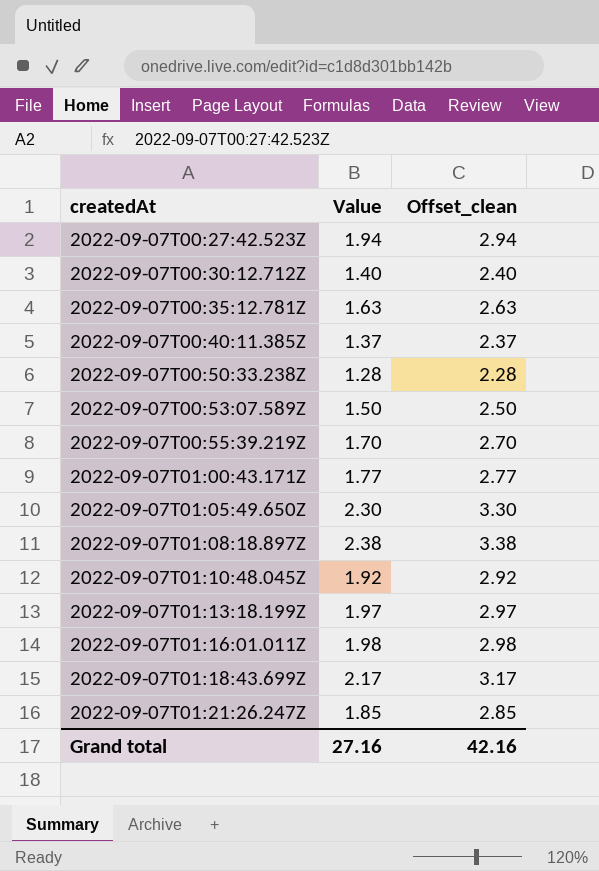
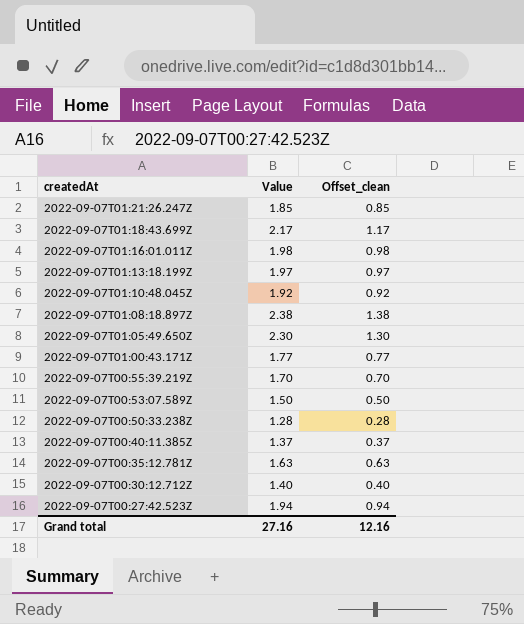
row order: createdAt ascending -> createdAt descending
column Offset_clean | formula: [Value] + 1 -> [Value] - 1
Grand total | Offset_clean: 42.16 -> 12.16

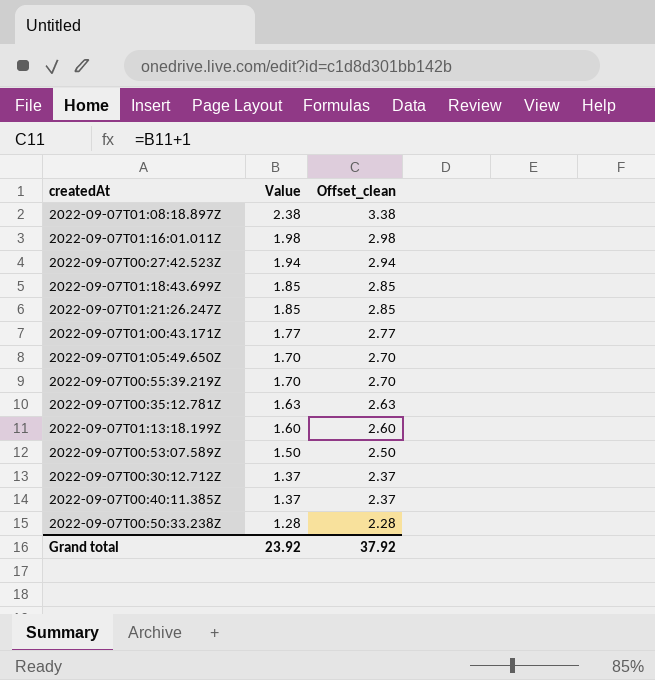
row order: createdAt descending -> Value descending
column Offset_clean | formula: [Value] - 1 -> [Value] + 1
row 2022-09-07T01:10:48.045Z: 1.92 | 0.92 -> none
2022-09-07T01:18:43.699Z | Value: 2.17 -> 1.85
2022-09-07T01:05:49.650Z | Value: 2.30 -> 1.70
2022-09-07T01:13:18.199Z | Value: 1.97 -> 1.60
2022-09-07T00:30:12.712Z | Value: 1.40 -> 1.37
Grand total | Value: 27.16 -> 23.92
Grand total | Offset_clean: 12.16 -> 37.92

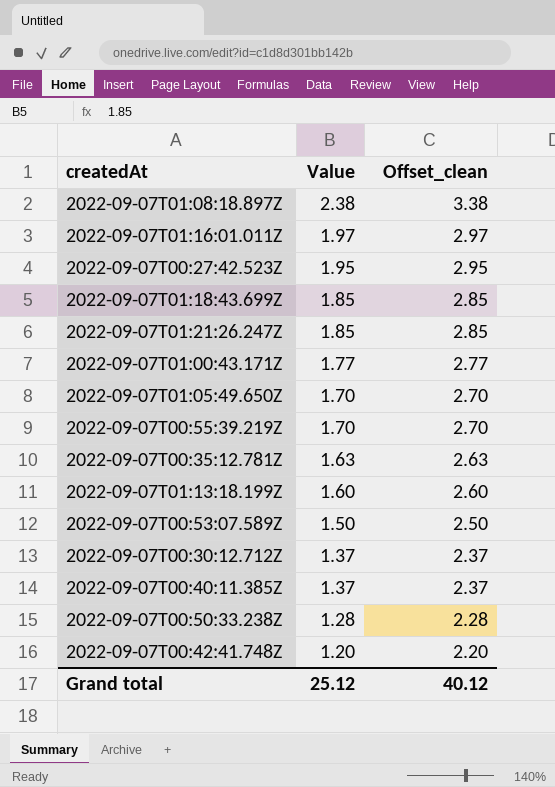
2022-09-07T01:16:01.011Z | Value: 1.98 -> 1.97
2022-09-07T01:16:01.011Z | Offset_clean: 2.98 -> 2.97
2022-09-07T00:27:42.523Z | Value: 1.94 -> 1.95
2022-09-07T00:27:42.523Z | Offset_clean: 2.94 -> 2.95
row 2022-09-07T00:42:41.748Z: none -> 1.20 | 2.20
Grand total | Value: 23.92 -> 25.12
Grand total | Offset_clean: 37.92 -> 40.12

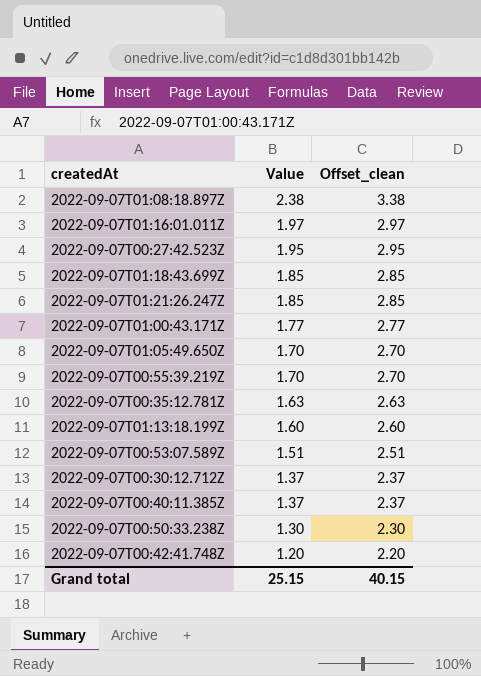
2022-09-07T00:53:07.589Z | Value: 1.50 -> 1.51
2022-09-07T00:53:07.589Z | Offset_clean: 2.50 -> 2.51
2022-09-07T00:50:33.238Z | Value: 1.28 -> 1.30
2022-09-07T00:50:33.238Z | Offset_clean: 2.28 -> 2.30
Grand total | Value: 25.12 -> 25.15
Grand total | Offset_clean: 40.12 -> 40.15

